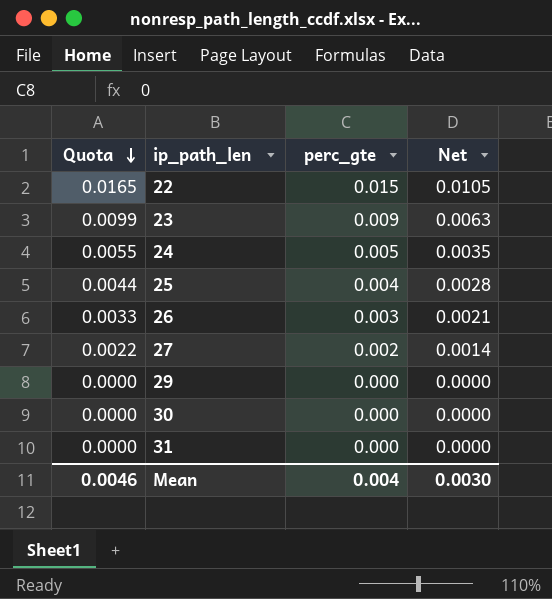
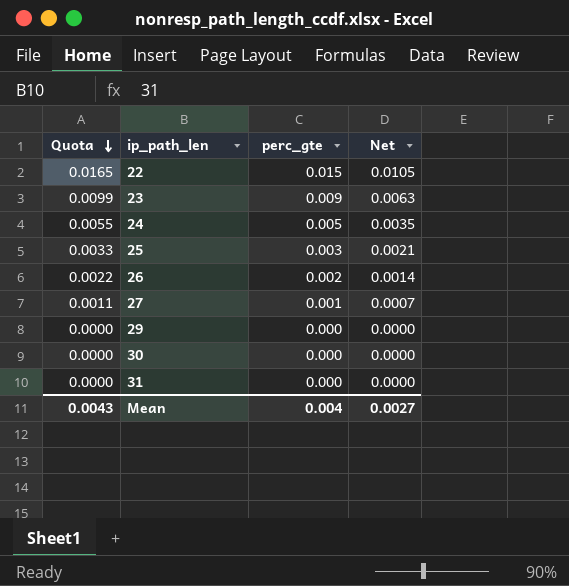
25 | Quota: 0.0044 -> 0.0033
25 | perc_gte: 0.004 -> 0.003
25 | Net: 0.0028 -> 0.0021
26 | Quota: 0.0033 -> 0.0022
26 | perc_gte: 0.003 -> 0.002
26 | Net: 0.0021 -> 0.0014
27 | Quota: 0.0022 -> 0.0011
27 | perc_gte: 0.002 -> 0.001
27 | Net: 0.0014 -> 0.0007
Mean | Quota: 0.0046 -> 0.0043
Mean | Net: 0.0030 -> 0.0027

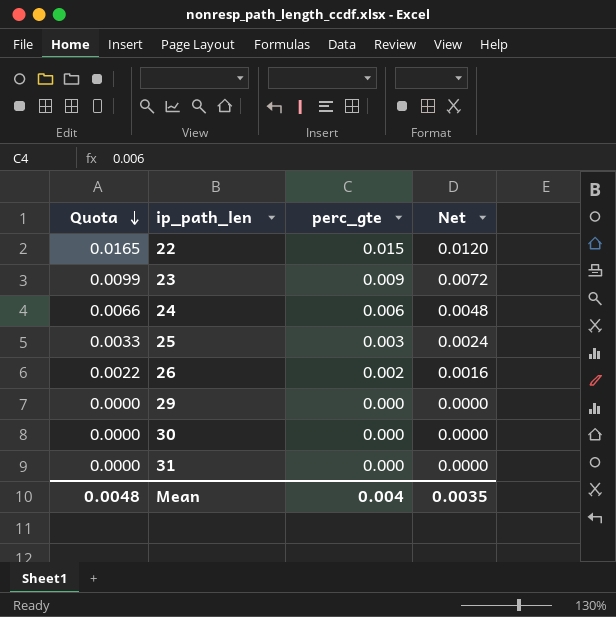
column Net | formula: [perc_gte] * 0.7 -> [perc_gte] * 0.8
row 27: 0.0011 | 0.001 | 0.0007 -> none
24 | Quota: 0.0055 -> 0.0066
24 | perc_gte: 0.005 -> 0.006
Mean | Quota: 0.0043 -> 0.0048
Mean | Net: 0.0027 -> 0.0035

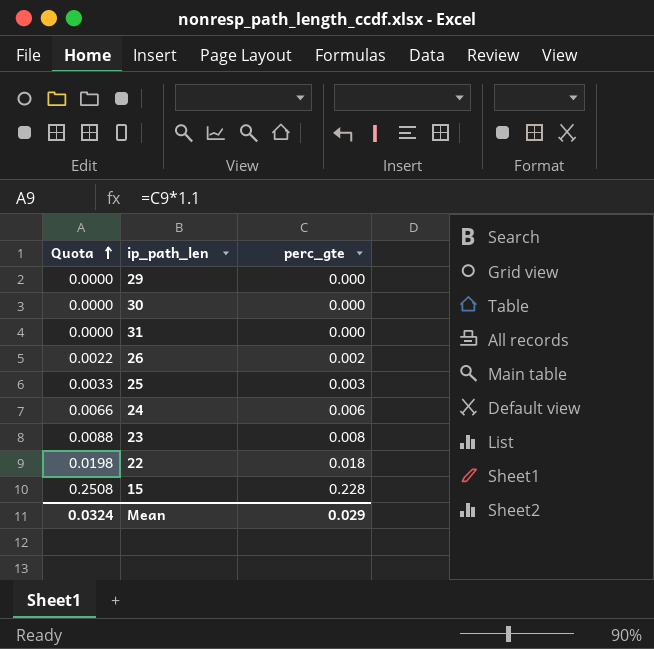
row order: Quota descending -> Quota ascending
column Net | formula: [perc_gte] * 0.8 -> none
23 | Quota: 0.0099 -> 0.0088
23 | perc_gte: 0.009 -> 0.008
22 | Quota: 0.0165 -> 0.0198
22 | perc_gte: 0.015 -> 0.018
row 15: none -> 0.2508 | 0.228
Mean | Quota: 0.0048 -> 0.0324
Mean | perc_gte: 0.004 -> 0.029

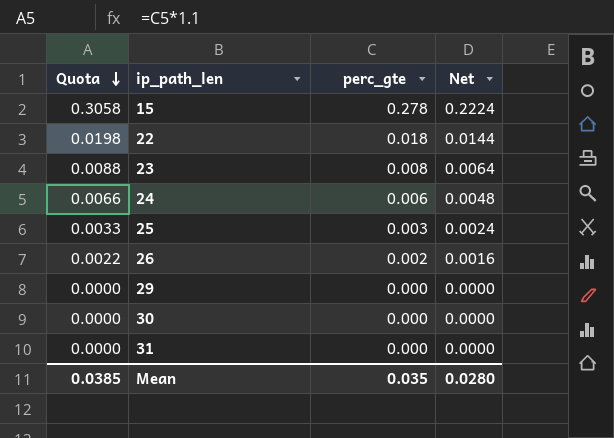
row order: Quota ascending -> Quota descending
column Net | formula: none -> [perc_gte] * 0.8
15 | Quota: 0.2508 -> 0.3058
15 | perc_gte: 0.228 -> 0.278
Mean | Quota: 0.0324 -> 0.0385
Mean | perc_gte: 0.029 -> 0.035

